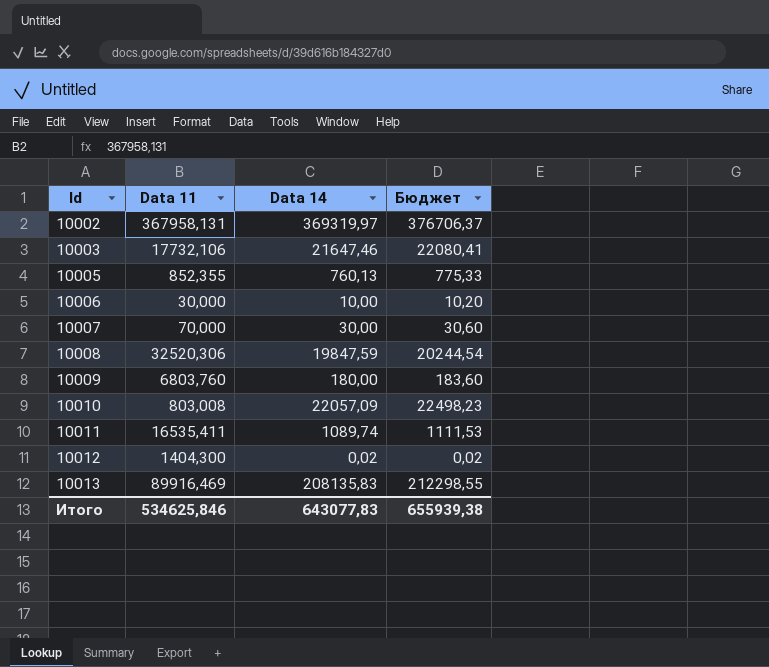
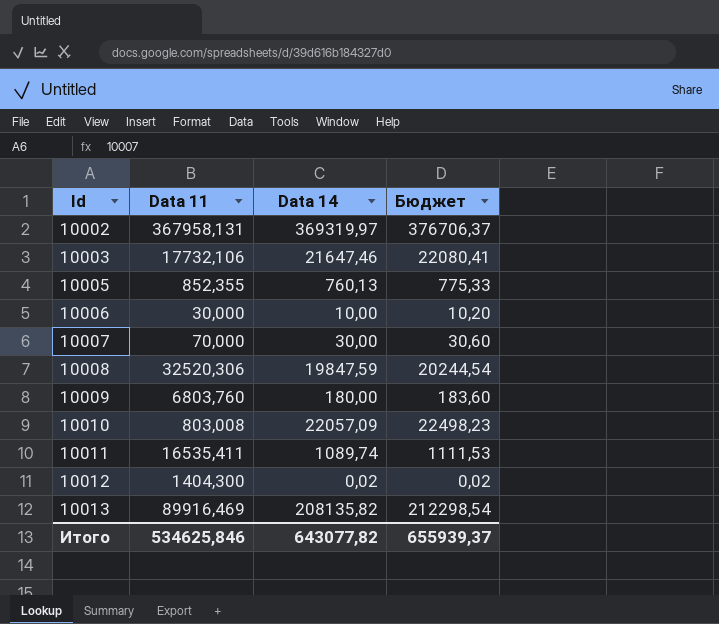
10013 | Data 14: 208135,83 -> 208135,82
10013 | Бюджет: 212298,55 -> 212298,54
Итого | Data 14: 643077,83 -> 643077,82
Итого | Бюджет: 655939,38 -> 655939,37

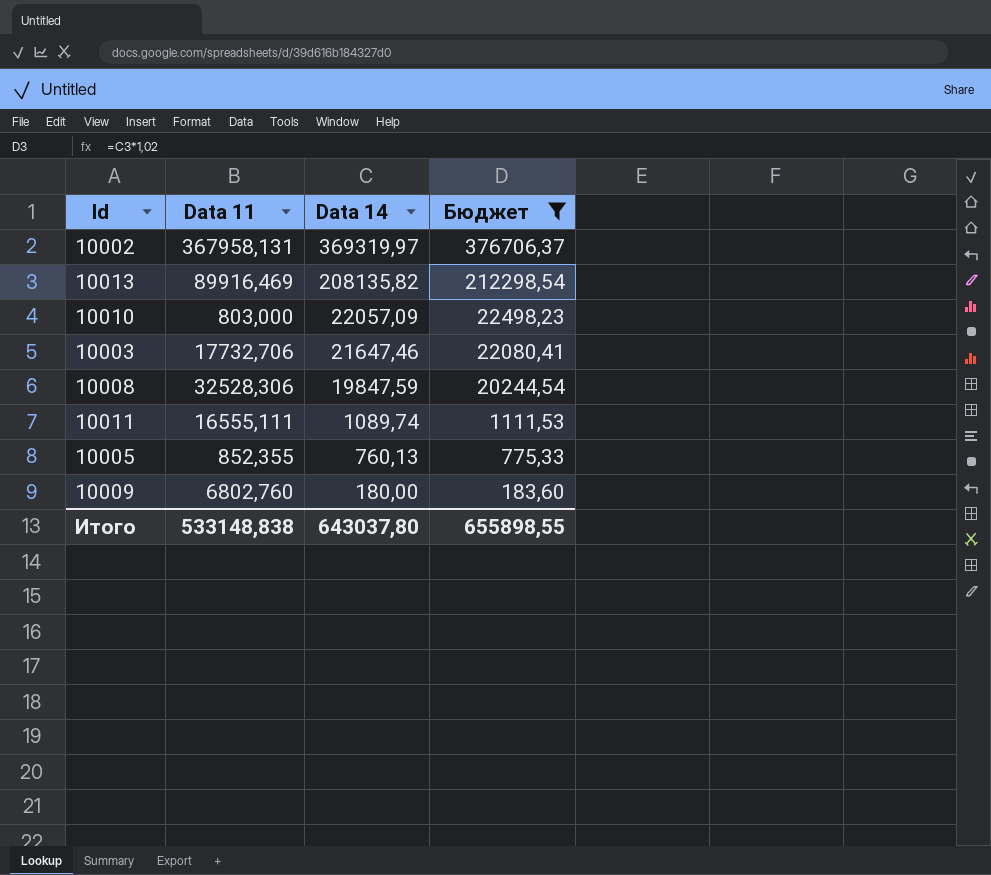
filter: none -> Бюджет >= 183,60
row order: Id ascending -> Data 14 descending
10010 | Data 11: 803,008 -> 803,000
10003 | Data 11: 17732,106 -> 17732,706
10008 | Data 11: 32520,306 -> 32528,306
10011 | Data 11: 16535,411 -> 16555,111
10009 | Data 11: 6803,760 -> 6802,760
Итого | Data 11: 534625,846 -> 533148,838
Итого | Data 14: 643077,82 -> 643037,80
Итого | Бюджет: 655939,37 -> 655898,55

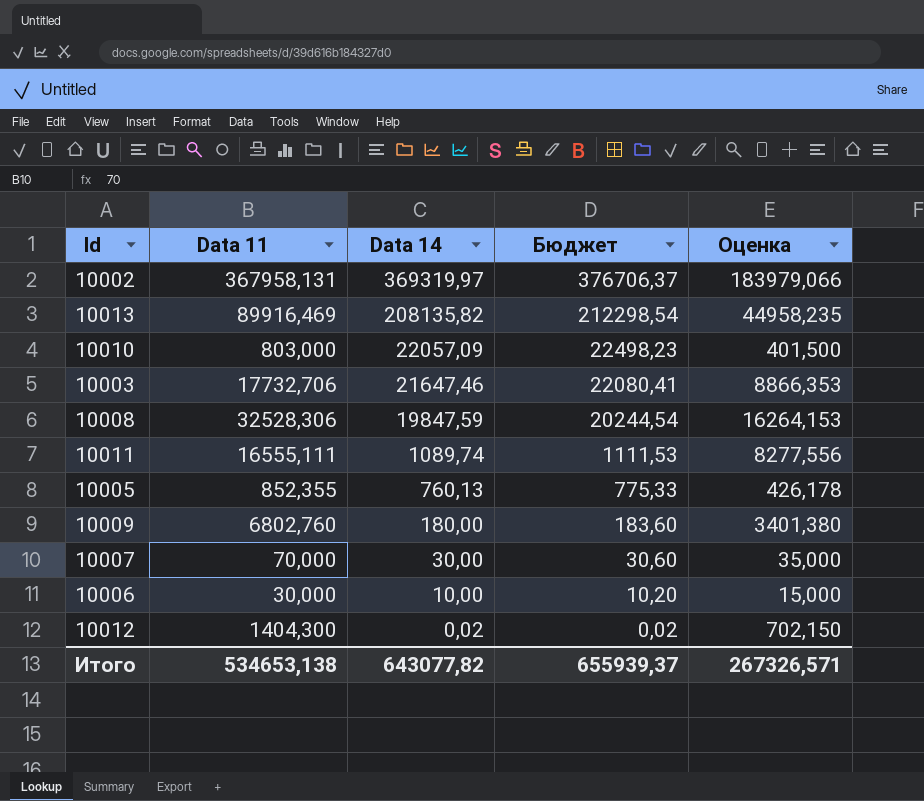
filter: Бюджет >= 183,60 -> none
column Оценка | formula: none -> [Data 11] * 0,5
Итого | Data 11: 533148,838 -> 534653,138
Итого | Data 14: 643037,80 -> 643077,82
Итого | Бюджет: 655898,55 -> 655939,37

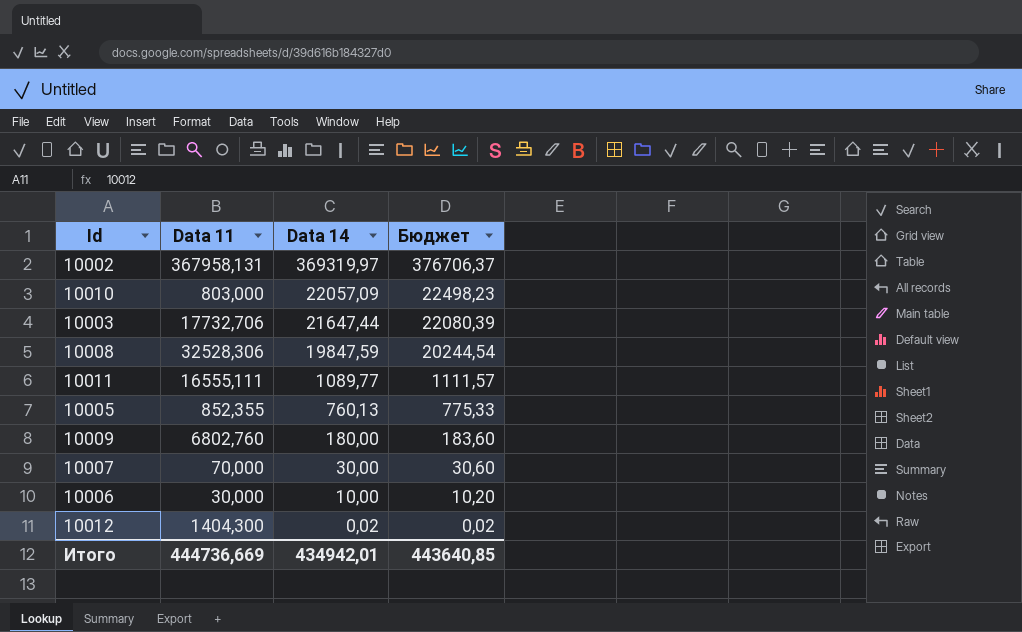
column Оценка | formula: [Data 11] * 0,5 -> none
row 10013: 89916,469 | 208135,82 | 212298,54 | 44958,235 -> none
10003 | Data 14: 21647,46 -> 21647,44
10003 | Бюджет: 22080,41 -> 22080,39
10011 | Data 14: 1089,74 -> 1089,77
10011 | Бюджет: 1111,53 -> 1111,57
Итого | Data 11: 534653,138 -> 444736,669
Итого | Data 14: 643077,82 -> 434942,01
Итого | Бюджет: 655939,37 -> 443640,85

